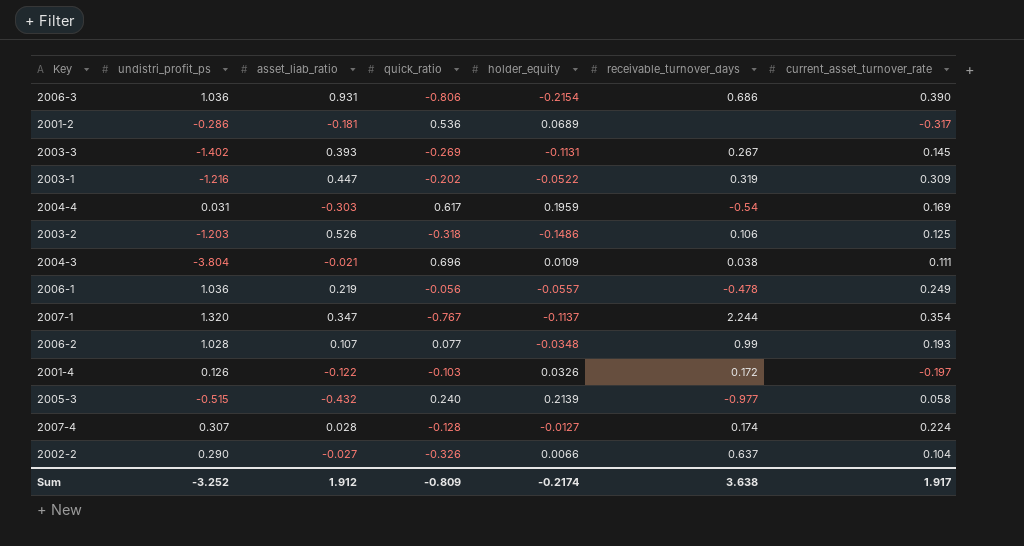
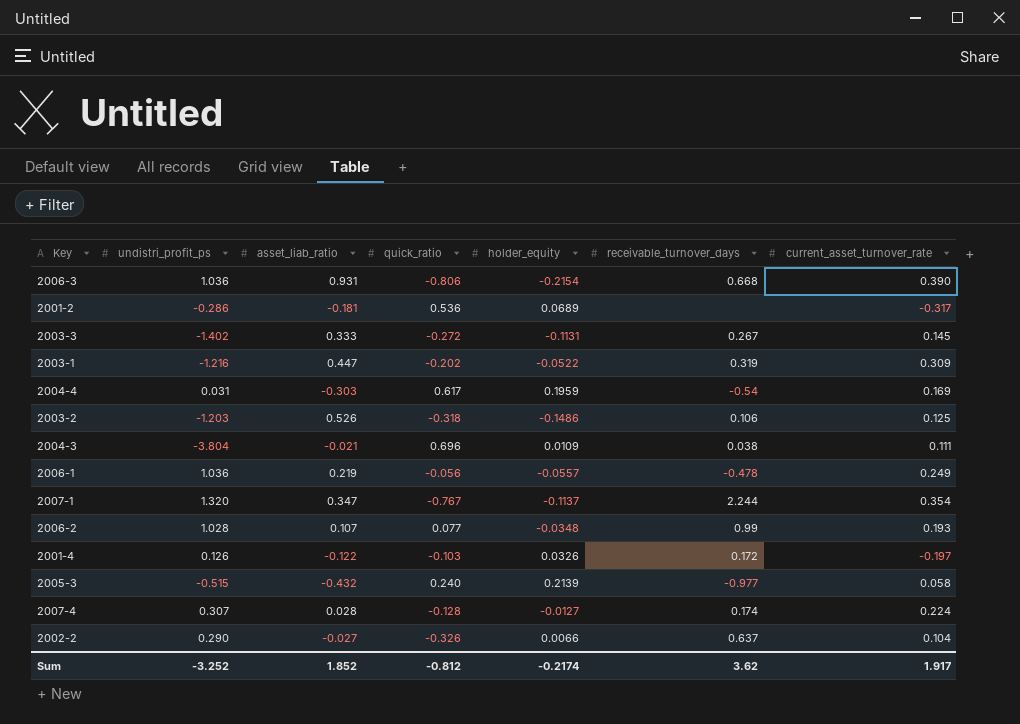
2006-3 | receivable_turnover_days: 0.686 -> 0.668
2003-3 | asset_liab_ratio: 0.393 -> 0.333
2003-3 | quick_ratio: -0.269 -> -0.272
Sum | asset_liab_ratio: 1.912 -> 1.852
Sum | quick_ratio: -0.809 -> -0.812
Sum | receivable_turnover_days: 3.638 -> 3.62

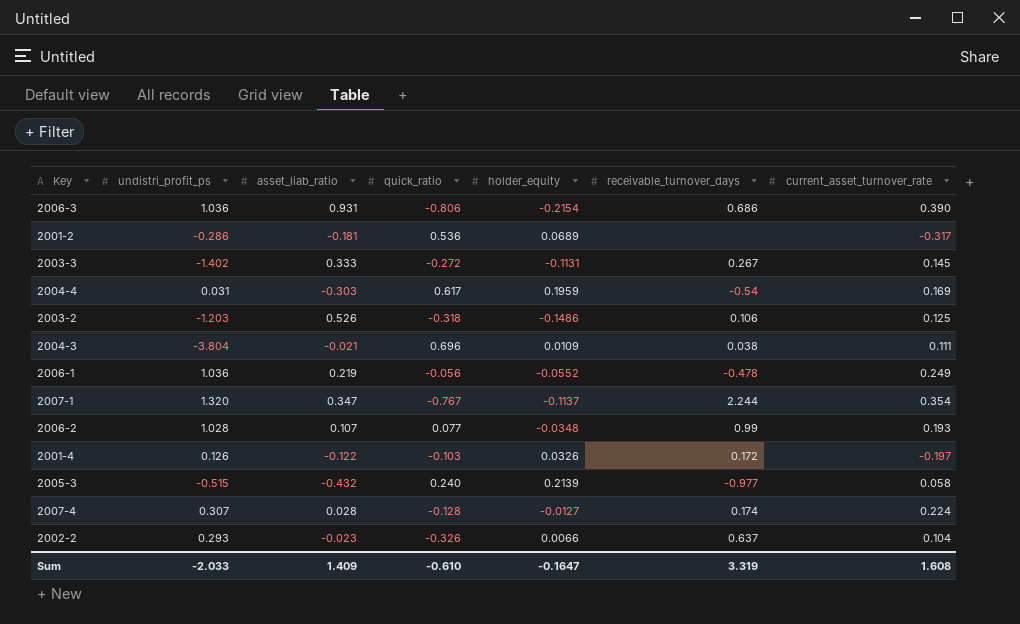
row 2003-1: -1.216 | 0.447 | -0.202 | -0.0522 | 0.319 | 0.309 -> none
2006-3 | receivable_turnover_days: 0.668 -> 0.686
2006-1 | holder_equity: -0.0557 -> -0.0552
2002-2 | undistri_profit_ps: 0.290 -> 0.293
2002-2 | asset_liab_ratio: -0.027 -> -0.023
Sum | undistri_profit_ps: -3.252 -> -2.033
Sum | asset_liab_ratio: 1.852 -> 1.409
Sum | quick_ratio: -0.812 -> -0.610
Sum | holder_equity: -0.2174 -> -0.1647
Sum | receivable_turnover_days: 3.62 -> 3.319
Sum | current_asset_turnover_rate: 1.917 -> 1.608

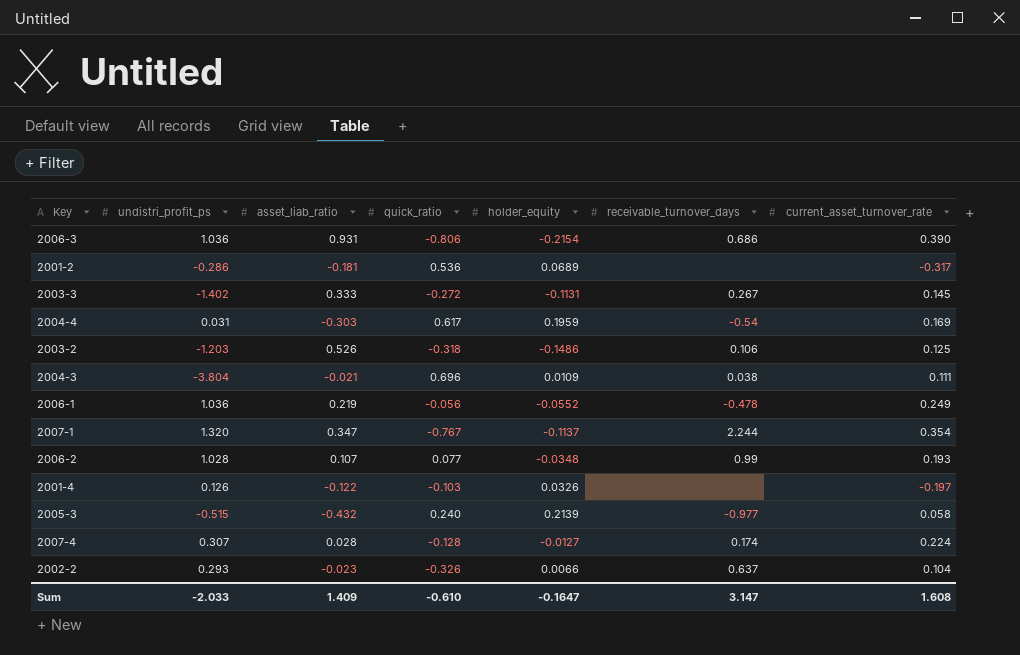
2001-4 | receivable_turnover_days: 0.172 -> none
Sum | receivable_turnover_days: 3.319 -> 3.147

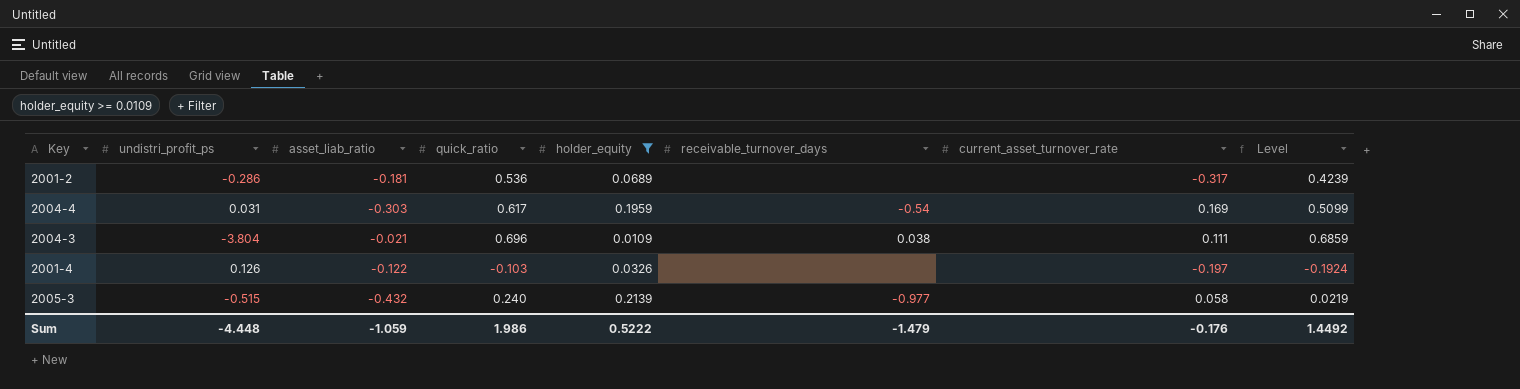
filter: none -> holder_equity >= 0.0109
column Level | formula: none -> [asset_liab_ratio] + [quick_ratio] + [holder_equity]
Sum | undistri_profit_ps: -2.033 -> -4.448
Sum | asset_liab_ratio: 1.409 -> -1.059
Sum | quick_ratio: -0.610 -> 1.986
Sum | holder_equity: -0.1647 -> 0.5222
Sum | receivable_turnover_days: 3.147 -> -1.479
Sum | current_asset_turnover_rate: 1.608 -> -0.176

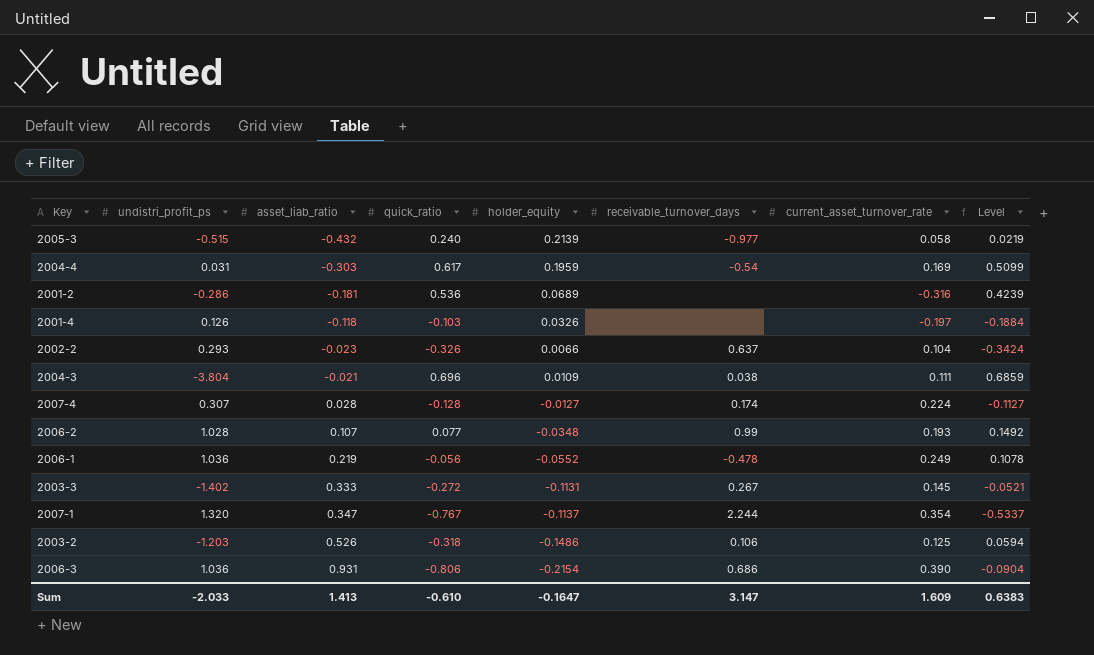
filter: holder_equity >= 0.0109 -> none
row order: none -> asset_liab_ratio ascending
2001-2 | current_asset_turnover_rate: -0.317 -> -0.316
2001-4 | asset_liab_ratio: -0.122 -> -0.118
2001-4 | Level: -0.1924 -> -0.1884
Sum | undistri_profit_ps: -4.448 -> -2.033
Sum | asset_liab_ratio: -1.059 -> 1.413
Sum | quick_ratio: 1.986 -> -0.610
Sum | holder_equity: 0.5222 -> -0.1647
Sum | receivable_turnover_days: -1.479 -> 3.147
Sum | current_asset_turnover_rate: -0.176 -> 1.609
Sum | Level: 1.4492 -> 0.6383

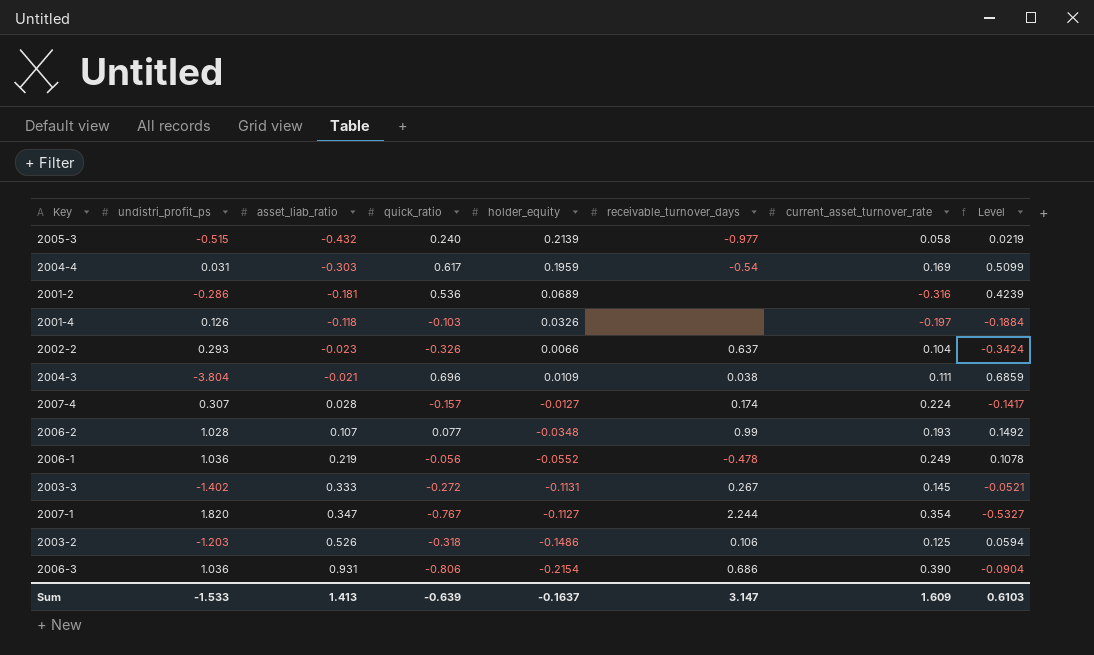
2007-4 | quick_ratio: -0.128 -> -0.157
2007-4 | Level: -0.1127 -> -0.1417
2007-1 | undistri_profit_ps: 1.320 -> 1.820
2007-1 | holder_equity: -0.1137 -> -0.1127
2007-1 | Level: -0.5337 -> -0.5327
Sum | undistri_profit_ps: -2.033 -> -1.533
Sum | quick_ratio: -0.610 -> -0.639
Sum | holder_equity: -0.1647 -> -0.1637
Sum | Level: 0.6383 -> 0.6103

